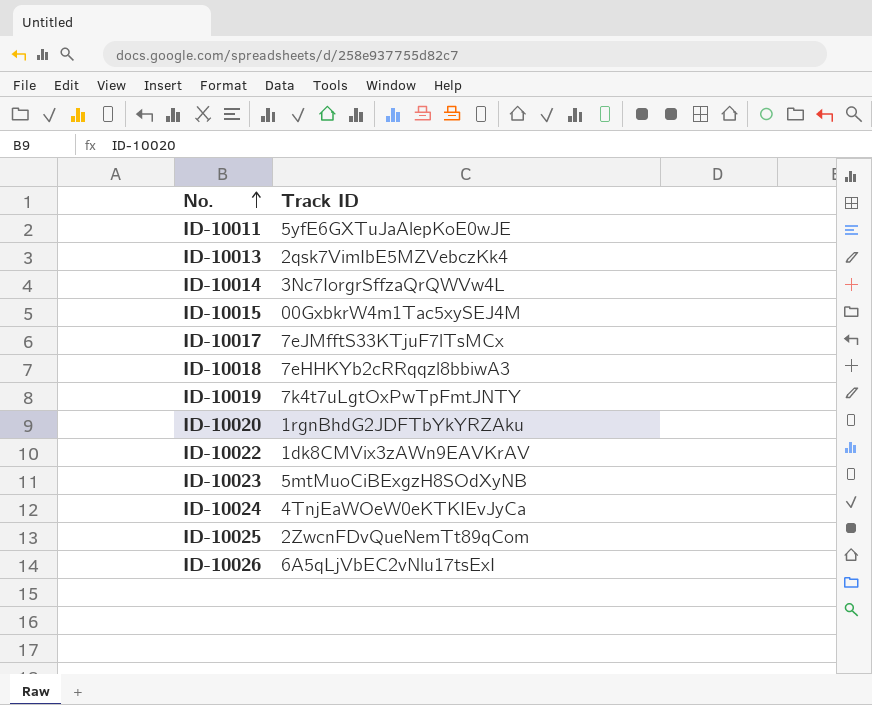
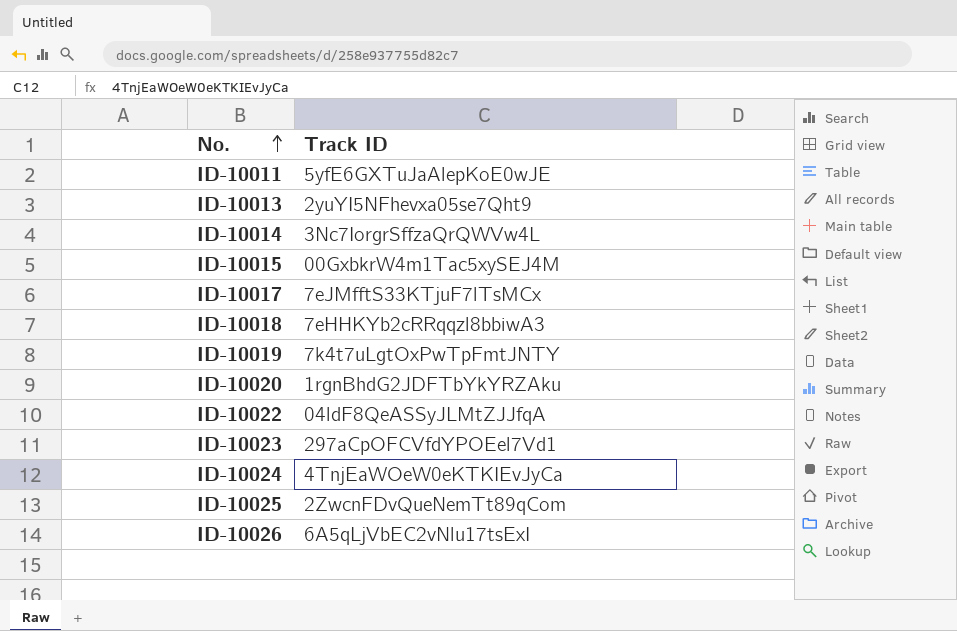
ID-10013 | Track ID: 2qsk7VimIbE5MZVebczKk4 -> 2yuYI5NFhevxa05se7Qht9
ID-10022 | Track ID: 1dk8CMVix3zAWn9EAVKrAV -> 04ldF8QeASSyJLMtZJJfqA
ID-10023 | Track ID: 5mtMuoCiBExgzH8SOdXyNB -> 297aCpOFCVfdYPOEel7Vd1

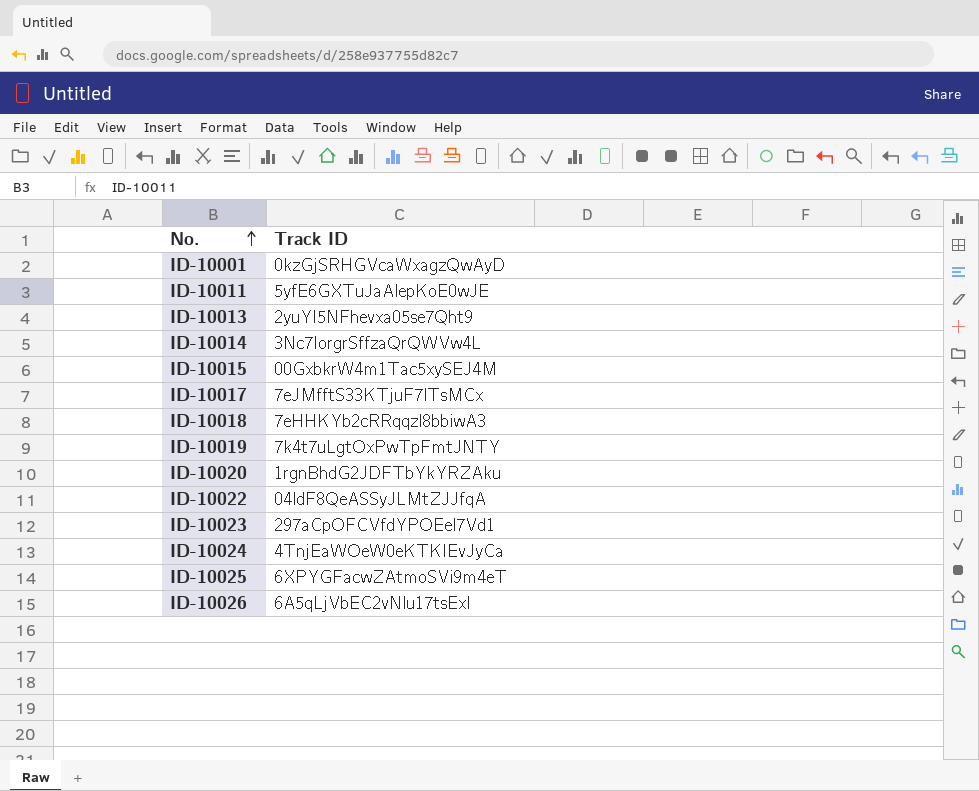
row ID-10001: none -> 0kzGjSRHGVcaWxagzQwAyD
ID-10025 | Track ID: 2ZwcnFDvQueNemTt89qCom -> 6XPYGFacwZAtmoSVi9m4eT

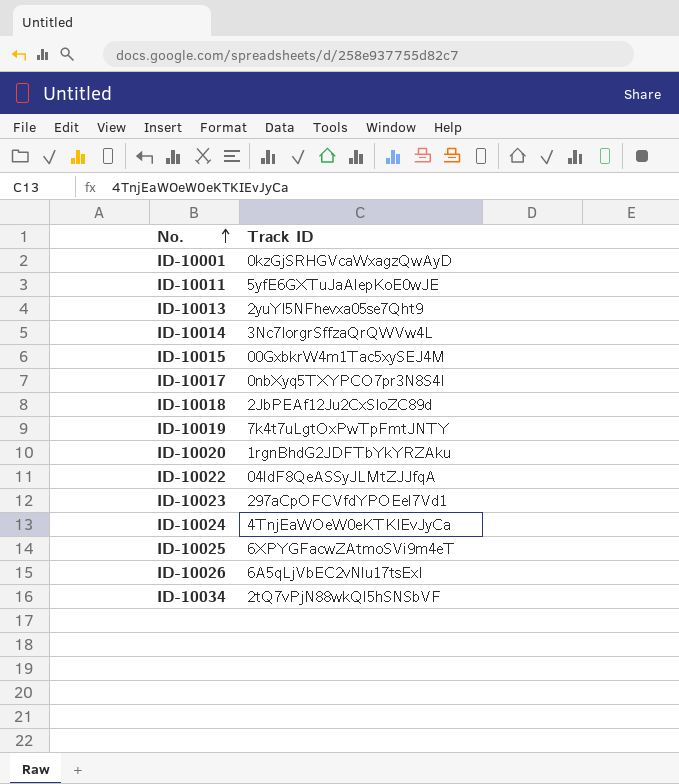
ID-10017 | Track ID: 7eJMfftS33KTjuF7lTsMCx -> 0nbXyq5TXYPCO7pr3N8S4I
ID-10018 | Track ID: 7eHHKYb2cRRqqzl8bbiwA3 -> 2JbPEAf12Ju2CxSIoZC89d
row ID-10034: none -> 2tQ7vPjN88wkQl5hSNSbVF

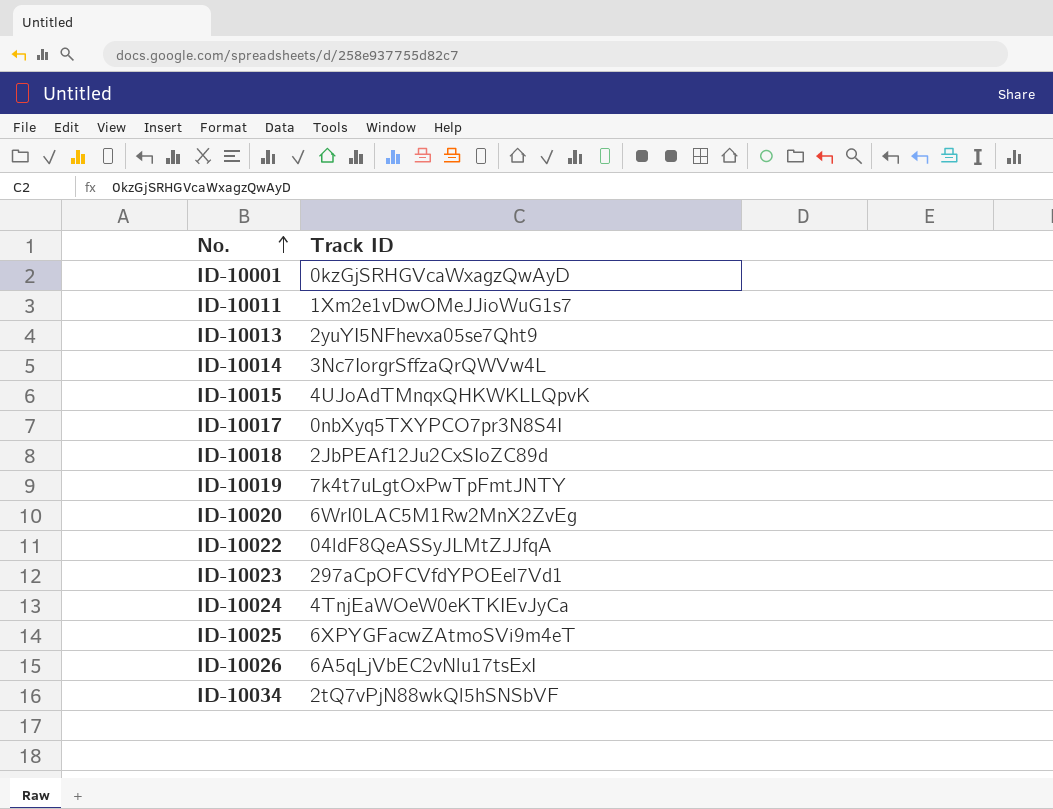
ID-10011 | Track ID: 5yfE6GXTuJaAlepKoE0wJE -> 1Xm2e1vDwOMeJJioWuG1s7
ID-10015 | Track ID: 00GxbkrW4m1Tac5xySEJ4M -> 4UJoAdTMnqxQHKWKLLQpvK
ID-10020 | Track ID: 1rgnBhdG2JDFTbYkYRZAku -> 6WrI0LAC5M1Rw2MnX2ZvEg

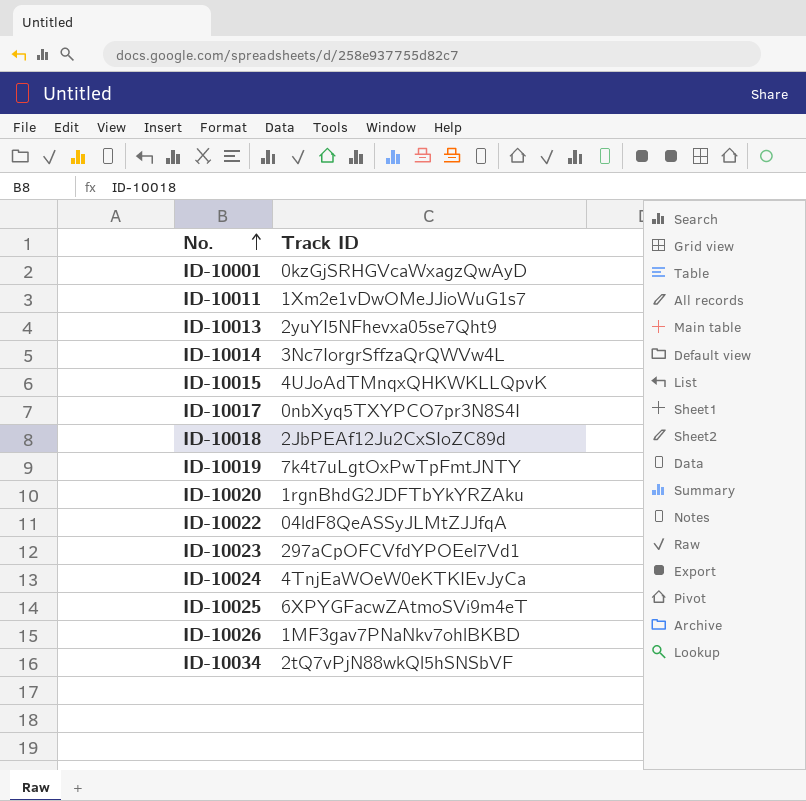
ID-10020 | Track ID: 6WrI0LAC5M1Rw2MnX2ZvEg -> 1rgnBhdG2JDFTbYkYRZAku
ID-10026 | Track ID: 6A5qLjVbEC2vNlu17tsExI -> 1MF3gav7PNaNkv7ohlBKBD

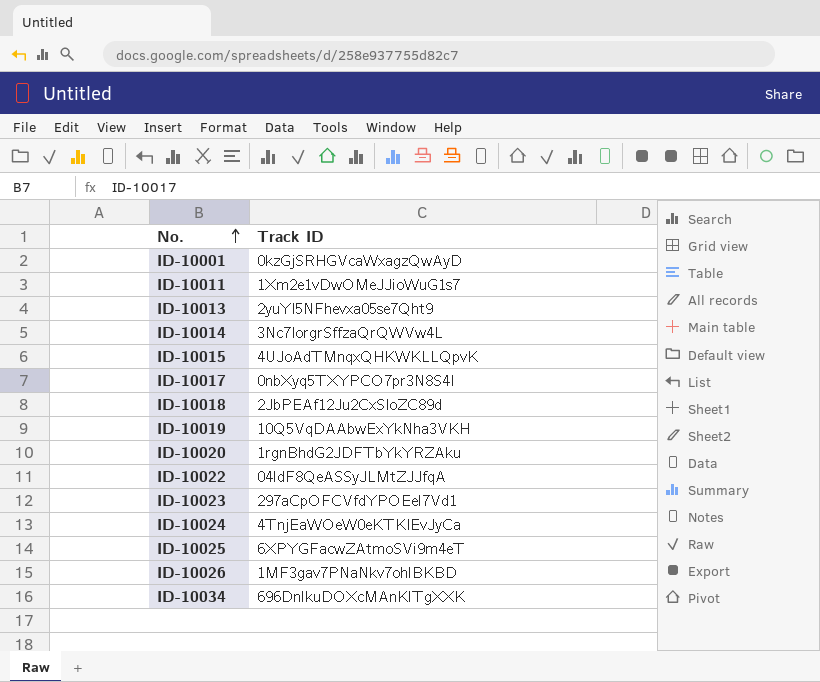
ID-10019 | Track ID: 7k4t7uLgtOxPwTpFmtJNTY -> 10Q5VqDAAbwExYkNha3VKH
ID-10034 | Track ID: 2tQ7vPjN88wkQl5hSNSbVF -> 696DnlkuDOXcMAnKlTgXXK

